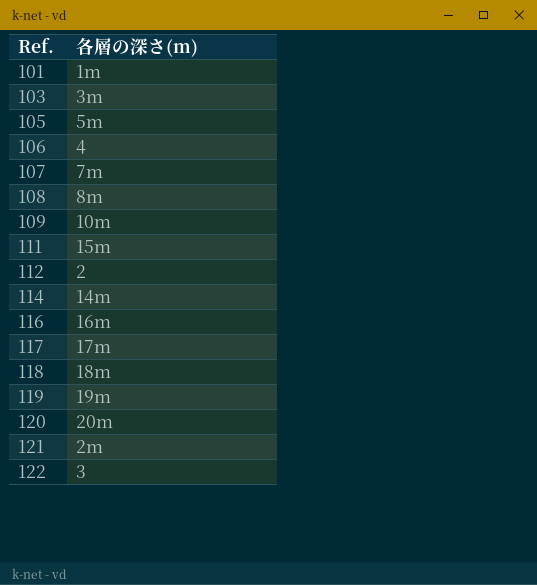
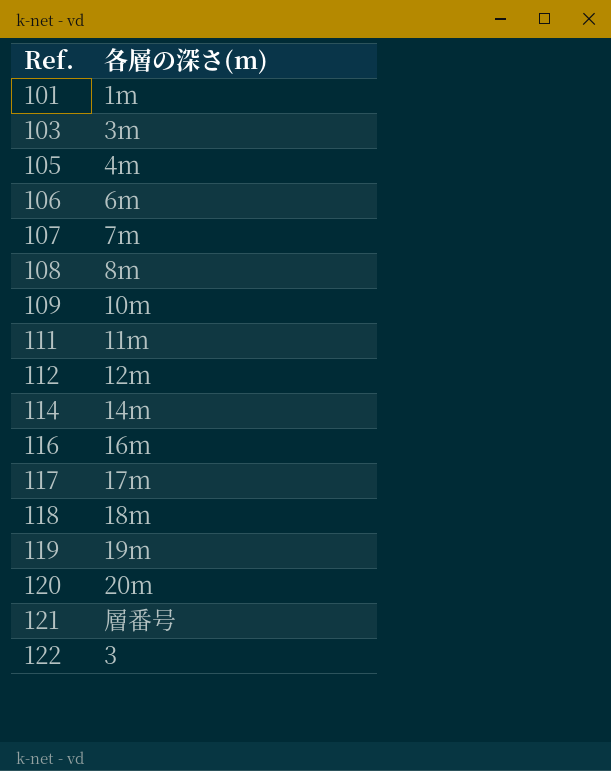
105 | 各層の深さ(m): 5m -> 4m
106 | 各層の深さ(m): 4 -> 6m
111 | 各層の深さ(m): 15m -> 11m
112 | 各層の深さ(m): 2 -> 12m
121 | 各層の深さ(m): 2m -> 層番号

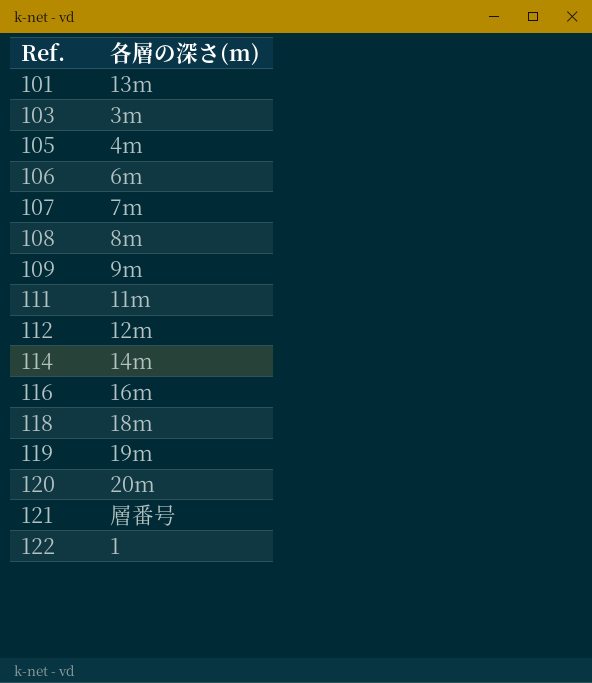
row 117: 17m -> none
101 | 各層の深さ(m): 1m -> 13m
109 | 各層の深さ(m): 10m -> 9m
122 | 各層の深さ(m): 3 -> 1

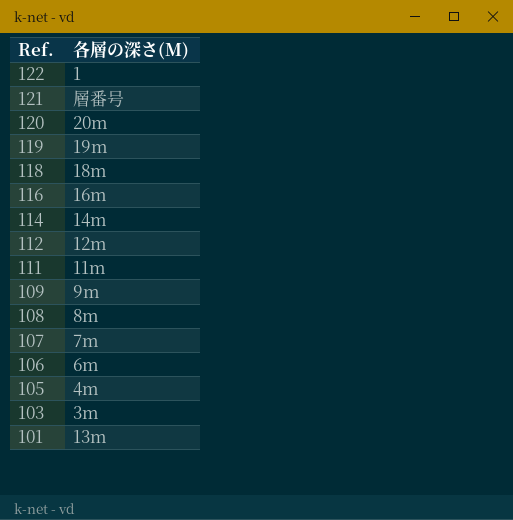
row order: Ref. ascending -> Ref. descending
column name: 各層の深さ(m) -> 各層の深さ(M)

